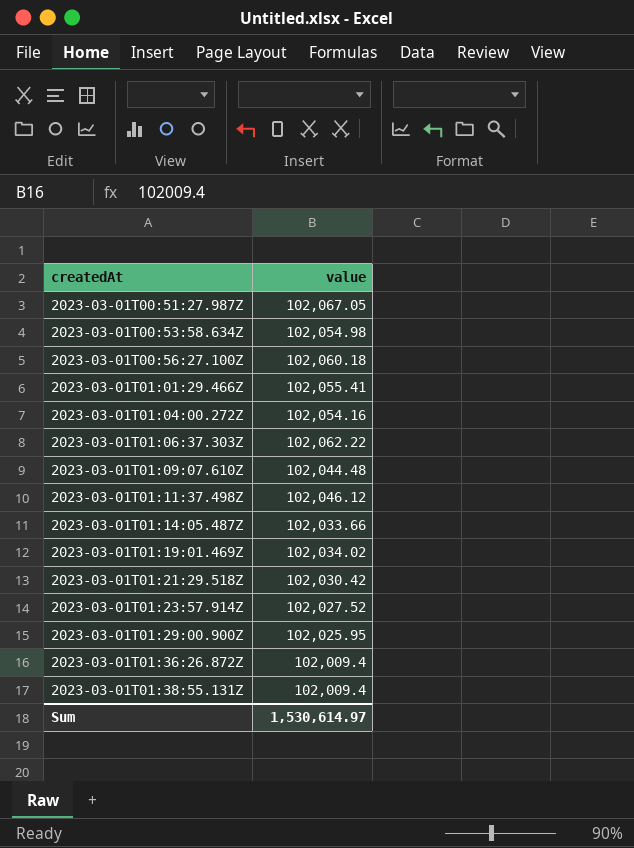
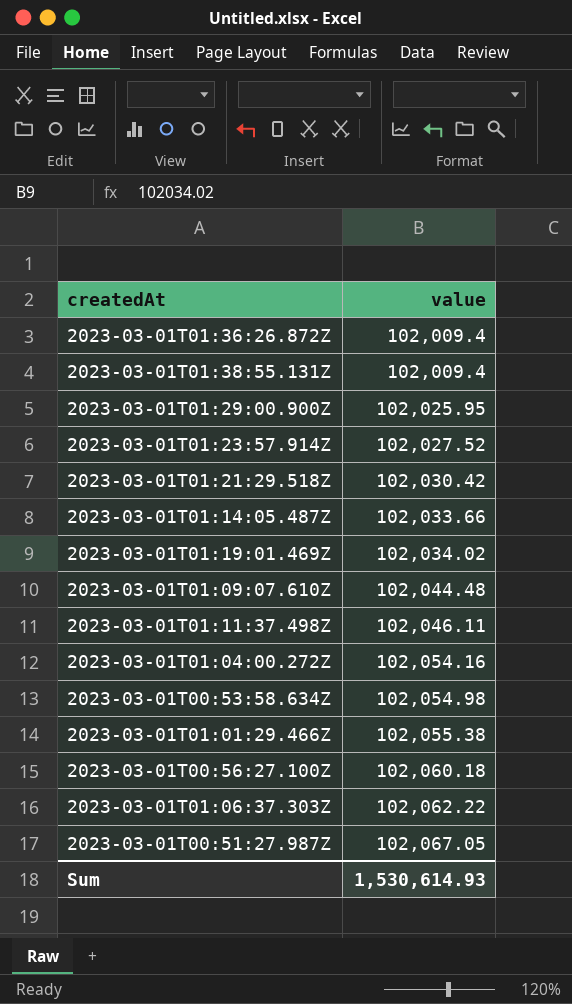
row order: createdAt ascending -> value ascending
2023-03-01T01:11:37.498Z | value: 102,046.12 -> 102,046.11
2023-03-01T01:01:29.466Z | value: 102,055.41 -> 102,055.38
Sum | value: 1,530,614.97 -> 1,530,614.93

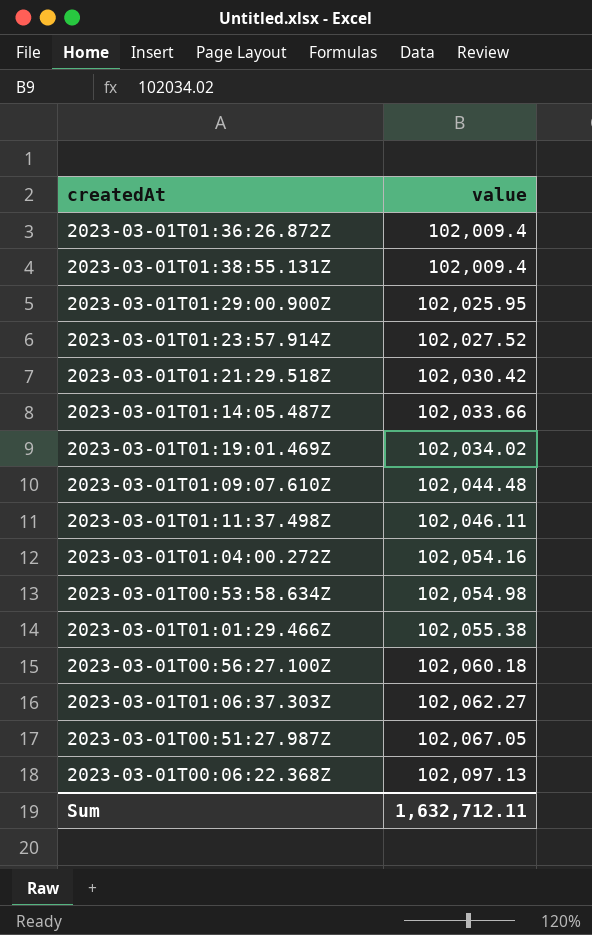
2023-03-01T01:06:37.303Z | value: 102,062.22 -> 102,062.27
row 2023-03-01T00:06:22.368Z: none -> 102,097.13
Sum | value: 1,530,614.93 -> 1,632,712.11

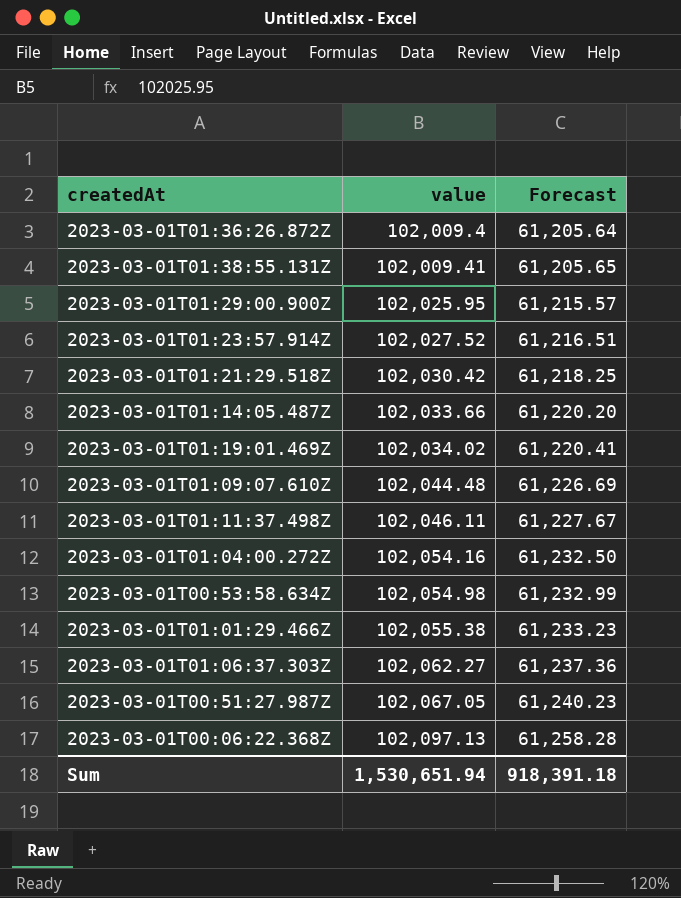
column Forecast | formula: none -> [value] * 0.6
row 2023-03-01T00:56:27.100Z: 102,060.18 -> none
2023-03-01T01:38:55.131Z | value: 102,009.4 -> 102,009.41
Sum | value: 1,632,712.11 -> 1,530,651.94

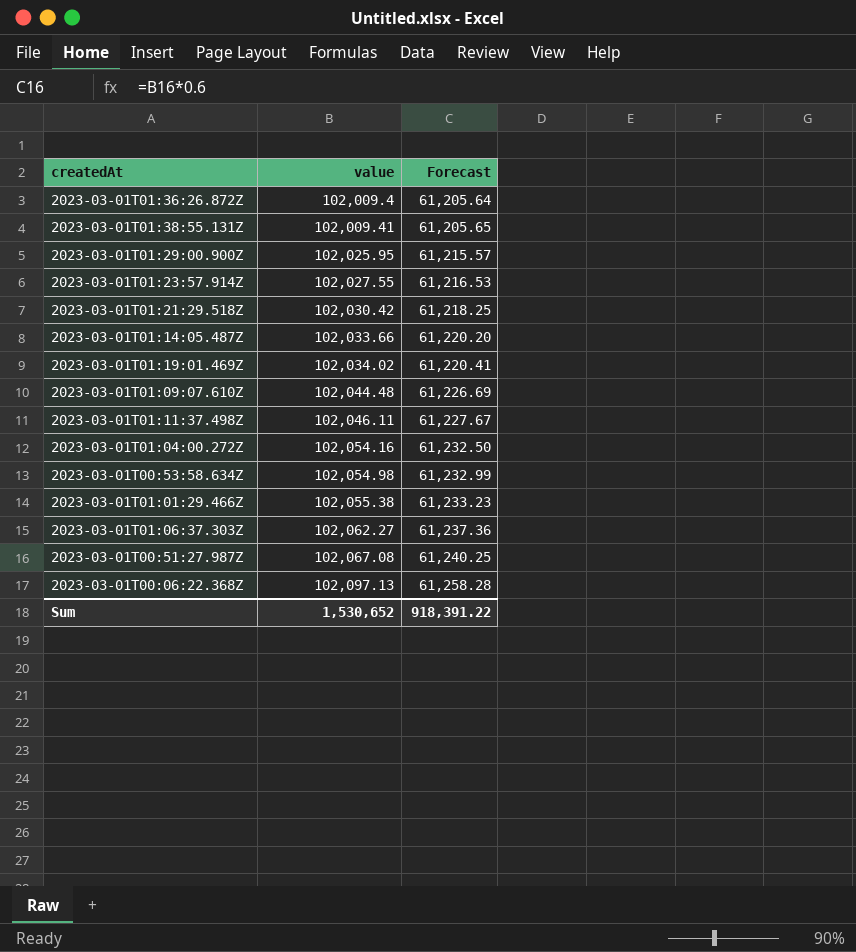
2023-03-01T01:23:57.914Z | value: 102,027.52 -> 102,027.55
2023-03-01T01:23:57.914Z | Forecast: 61,216.51 -> 61,216.53
2023-03-01T00:51:27.987Z | value: 102,067.05 -> 102,067.08
2023-03-01T00:51:27.987Z | Forecast: 61,240.23 -> 61,240.25
Sum | value: 1,530,651.94 -> 1,530,652
Sum | Forecast: 918,391.18 -> 918,391.22

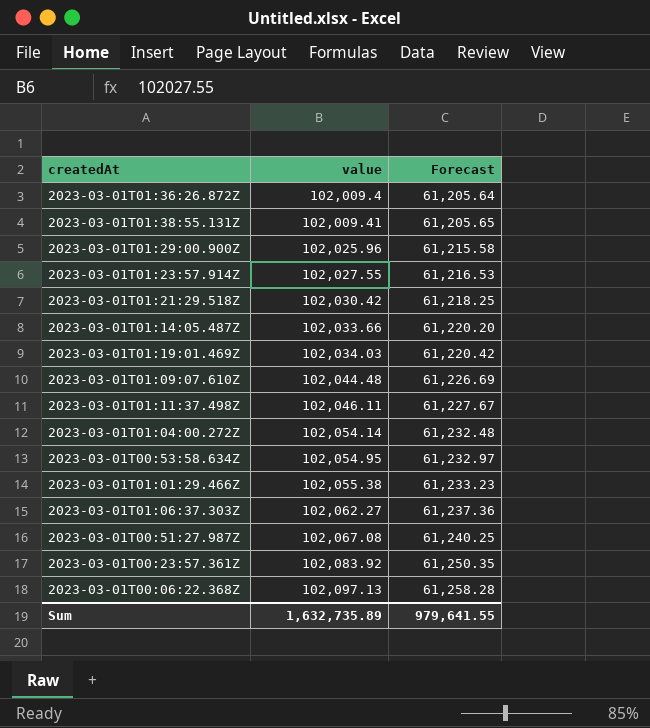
2023-03-01T01:29:00.900Z | value: 102,025.95 -> 102,025.96
2023-03-01T01:29:00.900Z | Forecast: 61,215.57 -> 61,215.58
2023-03-01T01:19:01.469Z | value: 102,034.02 -> 102,034.03
2023-03-01T01:19:01.469Z | Forecast: 61,220.41 -> 61,220.42
2023-03-01T01:04:00.272Z | value: 102,054.16 -> 102,054.14
2023-03-01T01:04:00.272Z | Forecast: 61,232.50 -> 61,232.48
2023-03-01T00:53:58.634Z | value: 102,054.98 -> 102,054.95
2023-03-01T00:53:58.634Z | Forecast: 61,232.99 -> 61,232.97
row 2023-03-01T00:23:57.361Z: none -> 102,083.92 | 61,250.35
Sum | value: 1,530,652 -> 1,632,735.89
Sum | Forecast: 918,391.22 -> 979,641.55

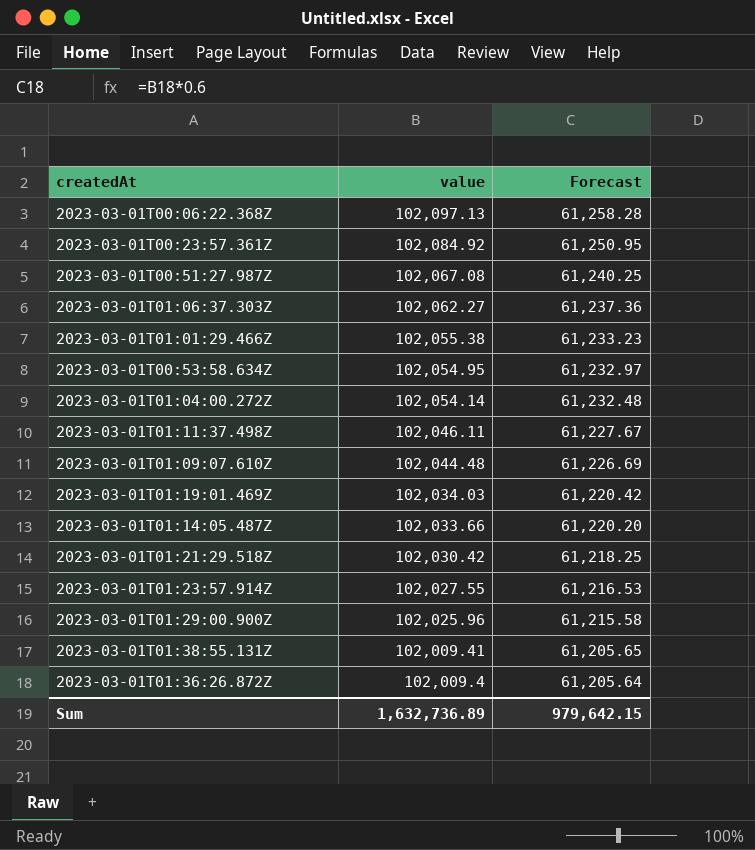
row order: value ascending -> value descending
2023-03-01T00:23:57.361Z | value: 102,083.92 -> 102,084.92
2023-03-01T00:23:57.361Z | Forecast: 61,250.35 -> 61,250.95
Sum | value: 1,632,735.89 -> 1,632,736.89
Sum | Forecast: 979,641.55 -> 979,642.15

